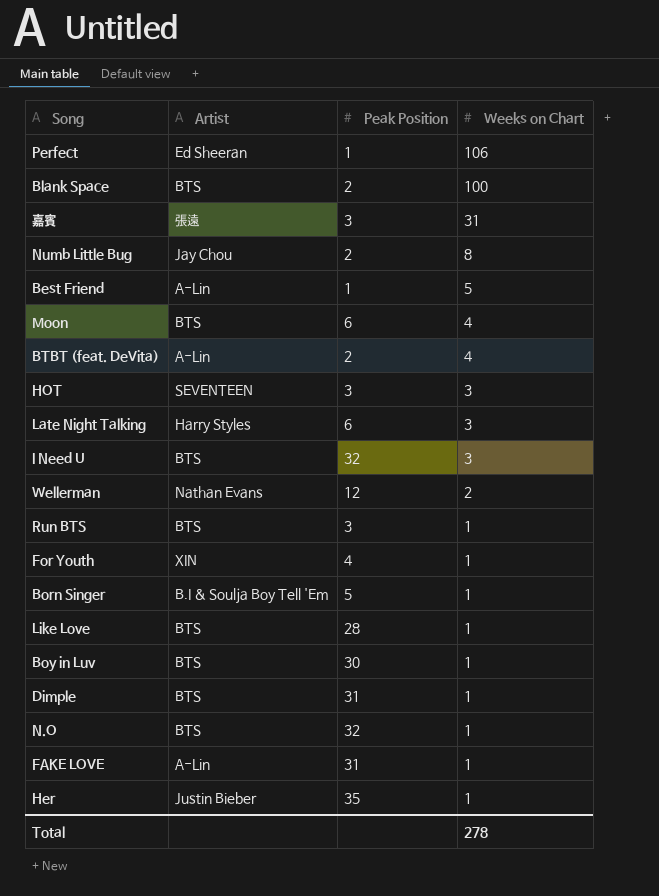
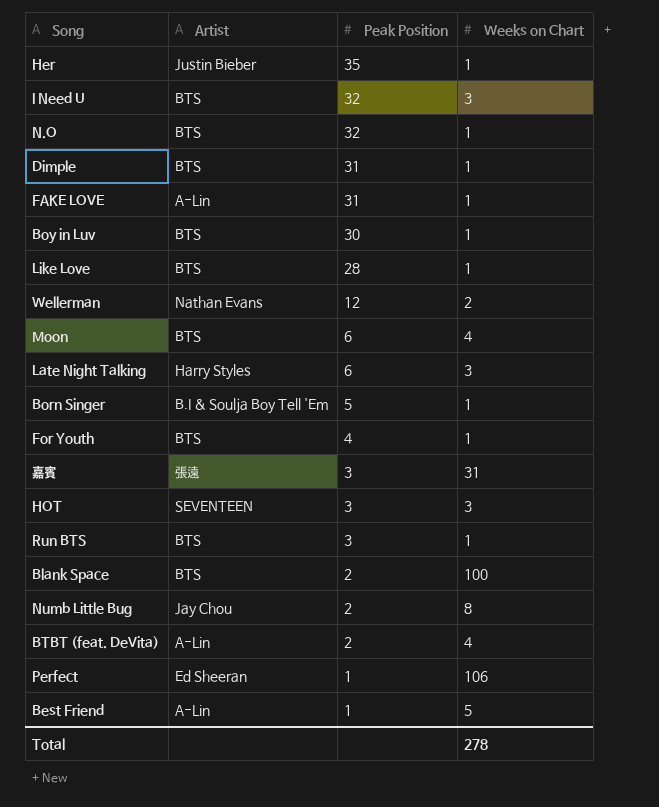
row order: Weeks on Chart descending -> Peak Position descending
For Youth | Artist: XIN -> BTS

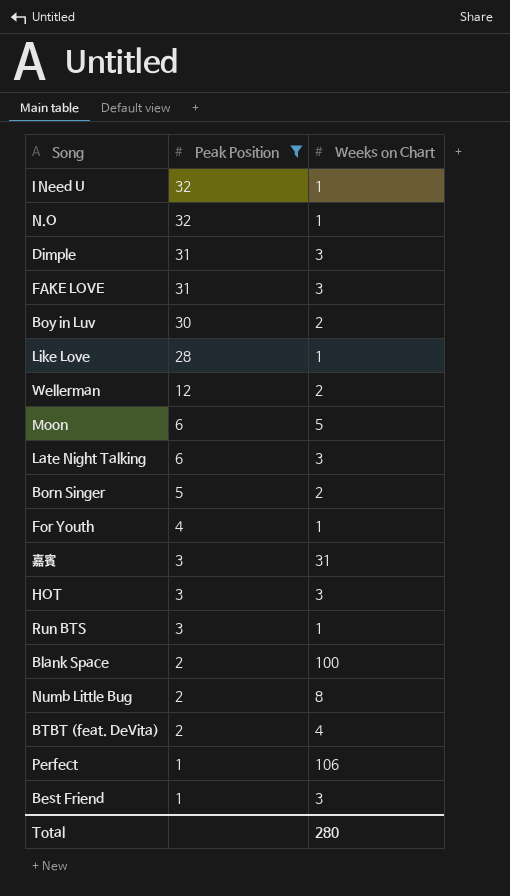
filter: none -> Peak Position != 35
column Artist | position: 2 -> none
I Need U | Weeks on Chart: 3 -> 1
Dimple | Weeks on Chart: 1 -> 3
FAKE LOVE | Weeks on Chart: 1 -> 3
Boy in Luv | Weeks on Chart: 1 -> 2
Moon | Weeks on Chart: 4 -> 5
Born Singer | Weeks on Chart: 1 -> 2
Best Friend | Weeks on Chart: 5 -> 3
Total | Weeks on Chart: 278 -> 280

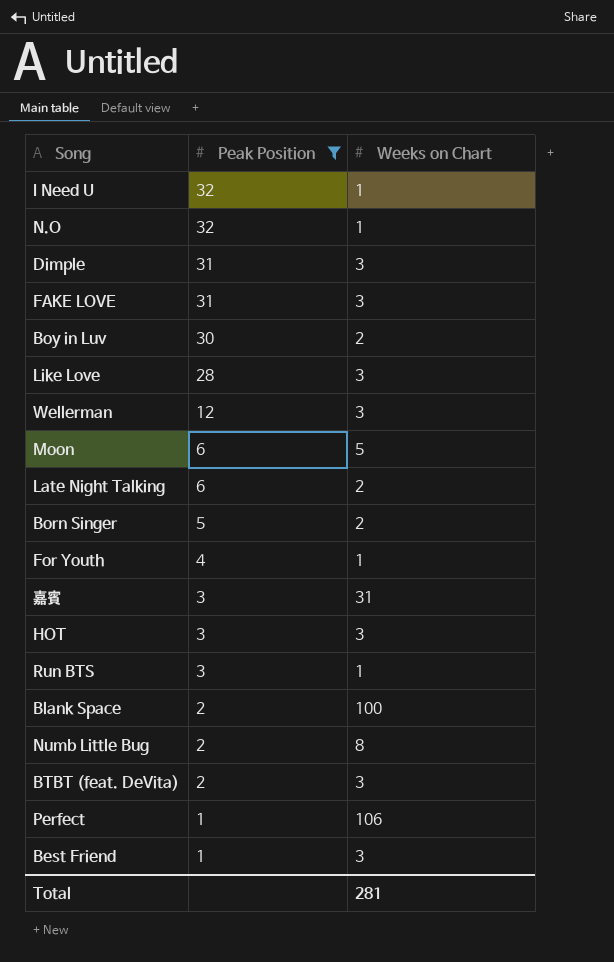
Like Love | Weeks on Chart: 1 -> 3
Wellerman | Weeks on Chart: 2 -> 3
Late Night Talking | Weeks on Chart: 3 -> 2
BTBT (feat. DeVita) | Weeks on Chart: 4 -> 3
Total | Weeks on Chart: 280 -> 281

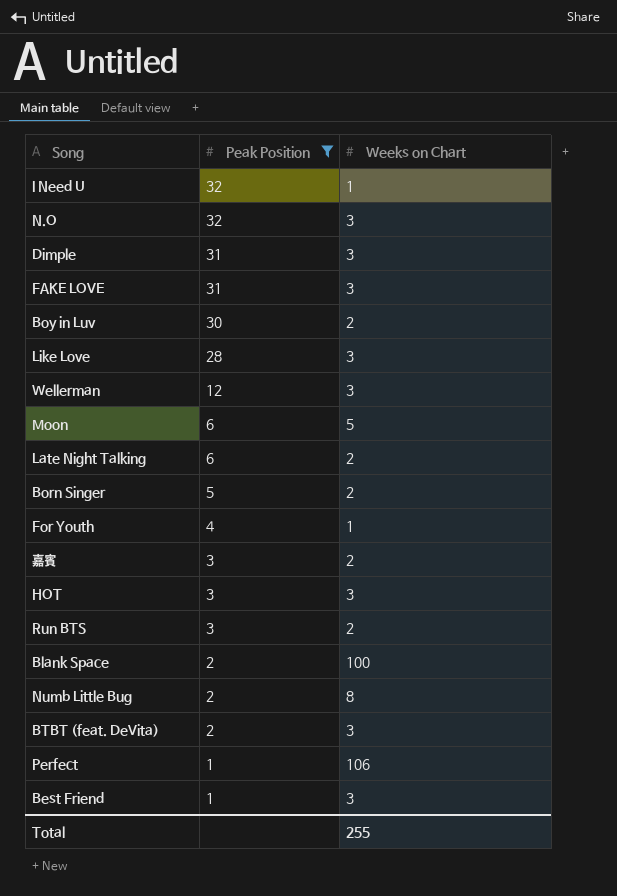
N.O | Weeks on Chart: 1 -> 3
嘉賓 | Weeks on Chart: 31 -> 2
Run BTS | Weeks on Chart: 1 -> 2
Total | Weeks on Chart: 281 -> 255

